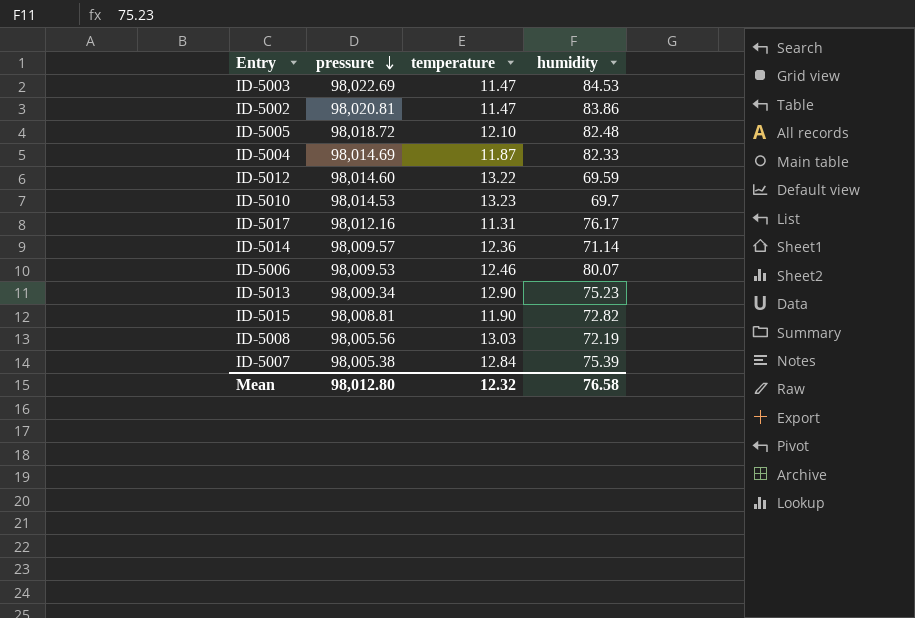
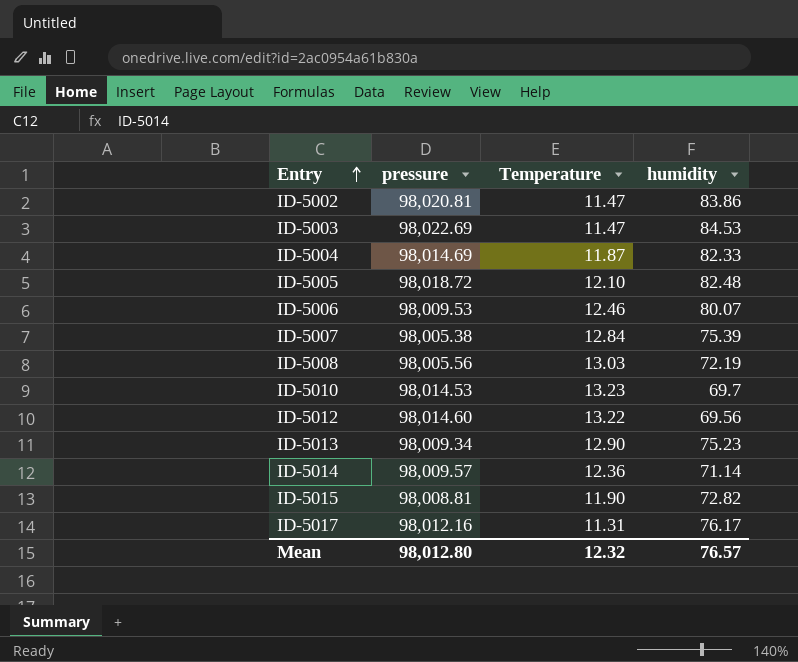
row order: pressure descending -> Entry ascending
column name: temperature -> Temperature
ID-5012 | humidity: 69.59 -> 69.56
Mean | humidity: 76.58 -> 76.57

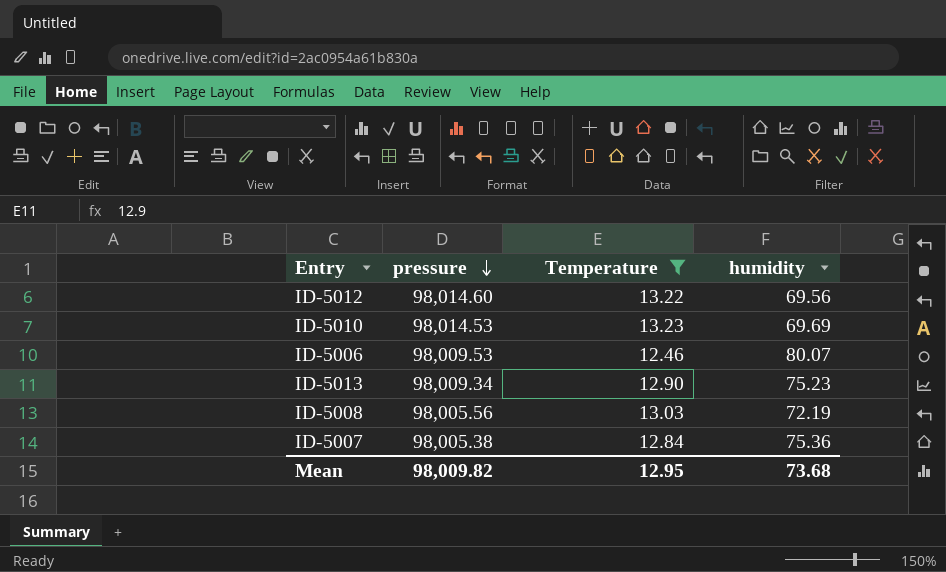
filter: none -> Temperature >= 12.46
row order: Entry ascending -> pressure descending
ID-5010 | humidity: 69.7 -> 69.69
ID-5007 | humidity: 75.39 -> 75.36
Mean | pressure: 98,012.80 -> 98,009.82
Mean | Temperature: 12.32 -> 12.95
Mean | humidity: 76.57 -> 73.68

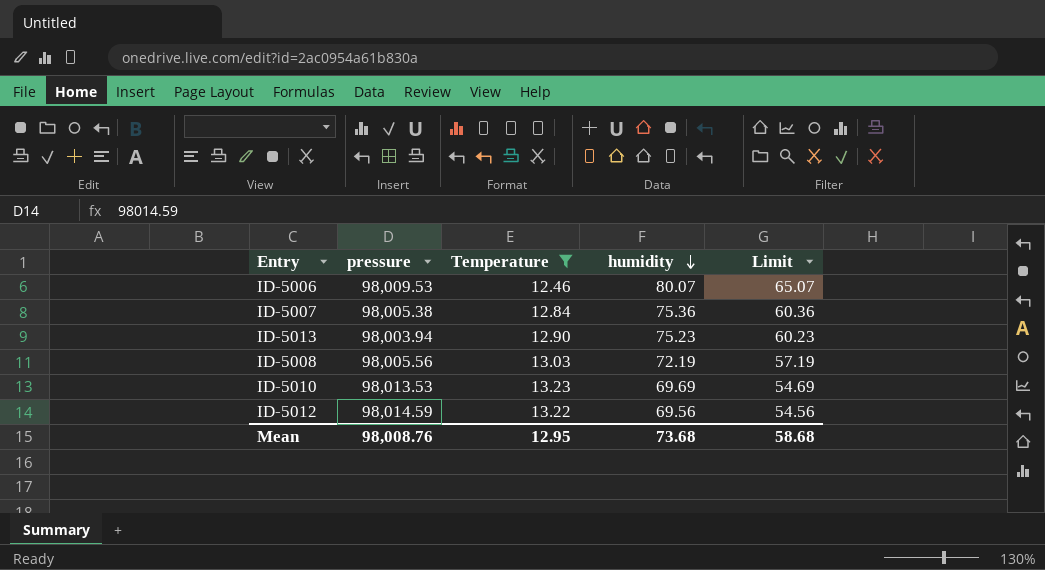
row order: pressure descending -> humidity descending
column Limit | formula: none -> [humidity] - 15
ID-5013 | pressure: 98,009.34 -> 98,003.94
ID-5010 | pressure: 98,014.53 -> 98,013.53
ID-5012 | pressure: 98,014.60 -> 98,014.59
Mean | pressure: 98,009.82 -> 98,008.76

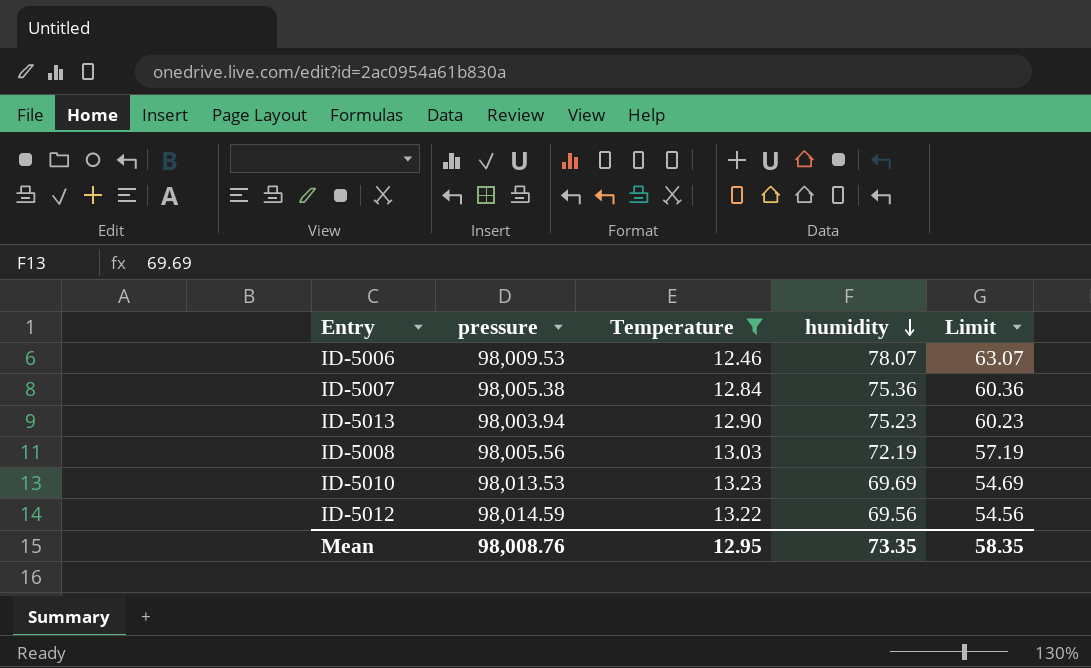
ID-5006 | humidity: 80.07 -> 78.07
ID-5006 | Limit: 65.07 -> 63.07
Mean | humidity: 73.68 -> 73.35
Mean | Limit: 58.68 -> 58.35

